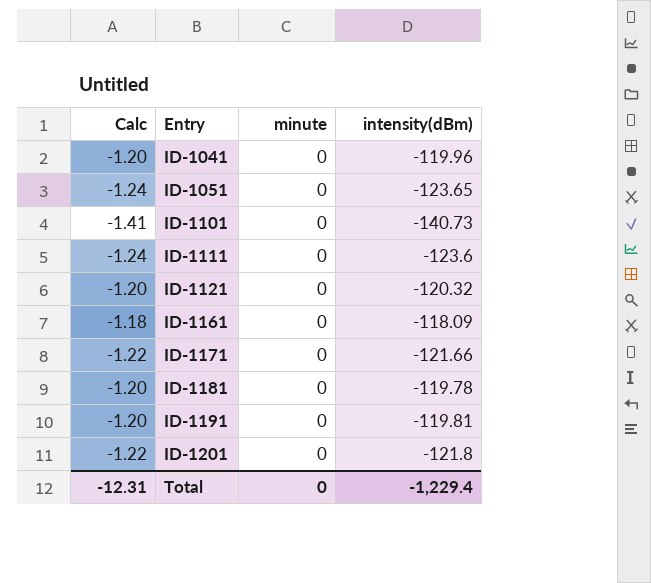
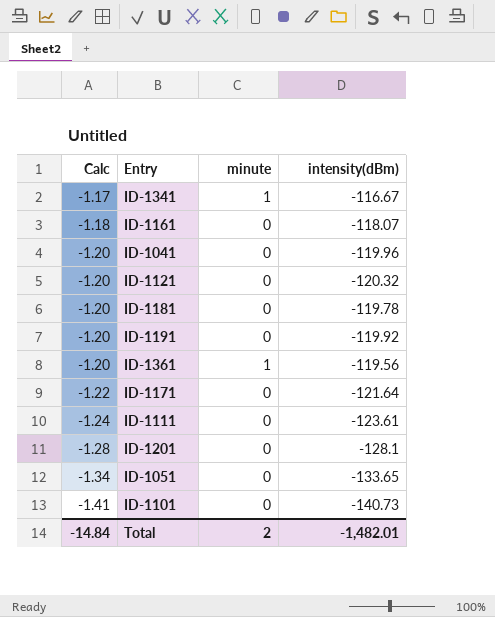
row order: Entry ascending -> Calc descending
row ID-1341: none -> -1.17 | 1 | -116.67
ID-1161 | intensity(dBm): -118.09 -> -118.07
ID-1191 | intensity(dBm): -119.81 -> -119.92
row ID-1361: none -> -1.20 | 1 | -119.56
ID-1171 | intensity(dBm): -121.66 -> -121.64
ID-1111 | intensity(dBm): -123.6 -> -123.61
ID-1201 | Calc: -1.22 -> -1.28
ID-1201 | intensity(dBm): -121.8 -> -128.1
ID-1051 | Calc: -1.24 -> -1.34
ID-1051 | intensity(dBm): -123.65 -> -133.65
Total | Calc: -12.31 -> -14.84
Total | minute: 0 -> 2
Total | intensity(dBm): -1,229.4 -> -1,482.01

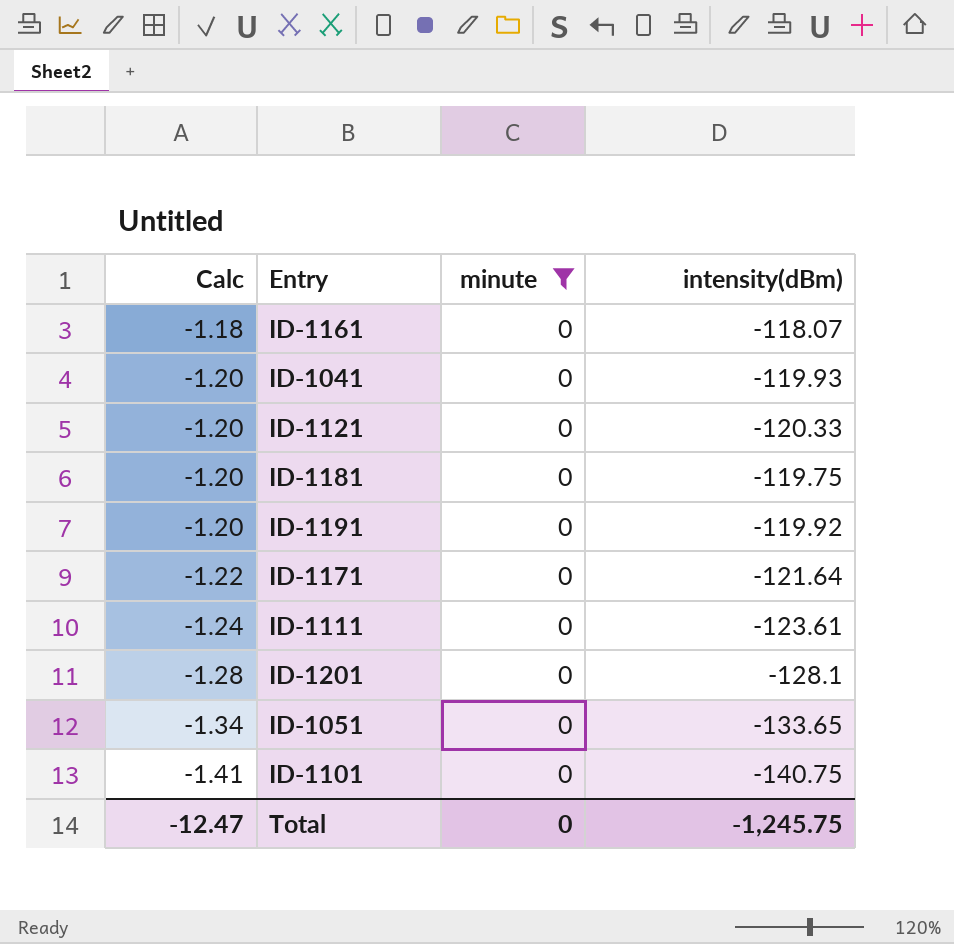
filter: none -> minute = 0
ID-1041 | intensity(dBm): -119.96 -> -119.93
ID-1121 | intensity(dBm): -120.32 -> -120.33
ID-1181 | intensity(dBm): -119.78 -> -119.75
ID-1101 | intensity(dBm): -140.73 -> -140.75
Total | Calc: -14.84 -> -12.47
Total | minute: 2 -> 0
Total | intensity(dBm): -1,482.01 -> -1,245.75

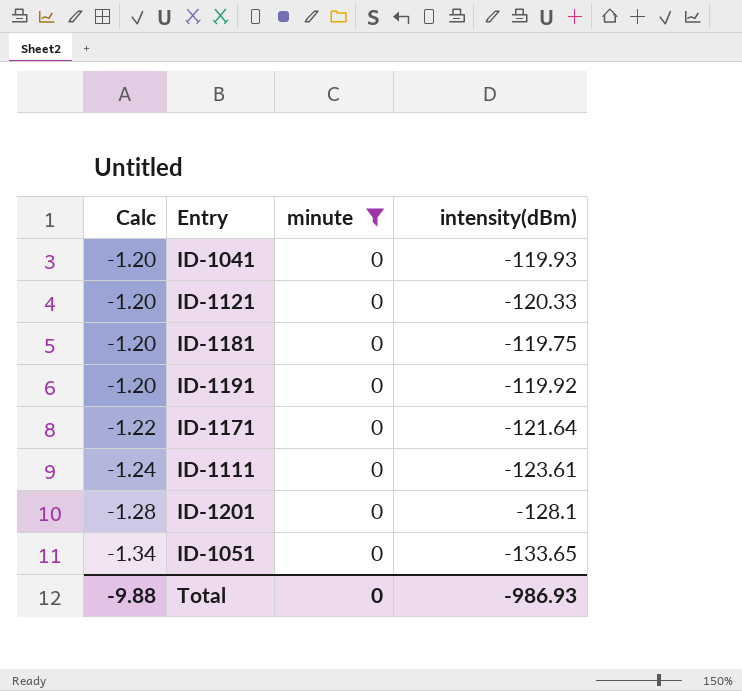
row ID-1161: -1.18 | 0 | -118.07 -> none
row ID-1101: -1.41 | 0 | -140.75 -> none
Total | Calc: -12.47 -> -9.88
Total | intensity(dBm): -1,245.75 -> -986.93

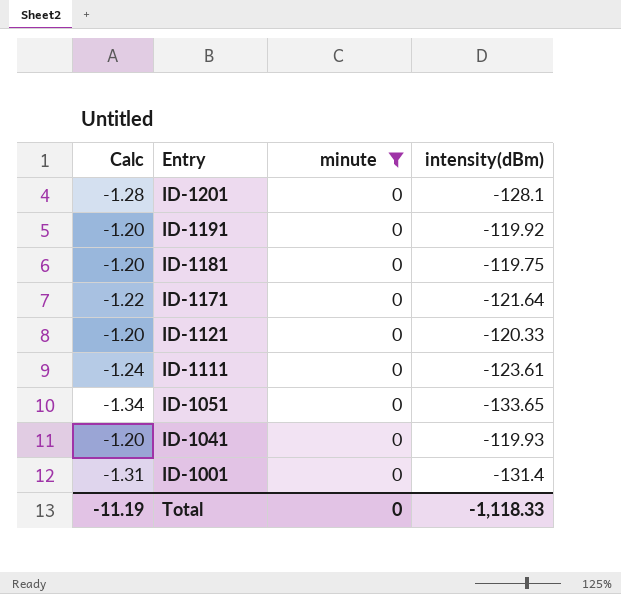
row order: Calc descending -> Entry descending
row ID-1001: none -> -1.31 | 0 | -131.4
Total | Calc: -9.88 -> -11.19
Total | intensity(dBm): -986.93 -> -1,118.33

